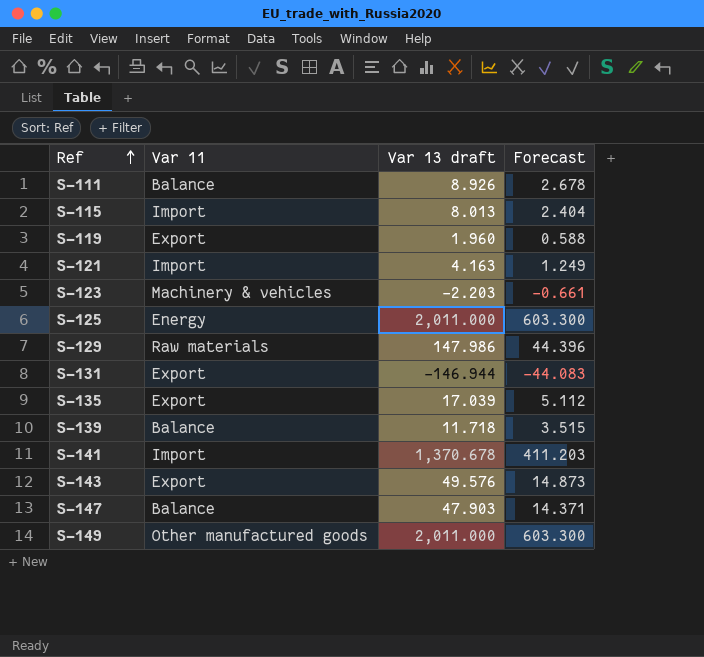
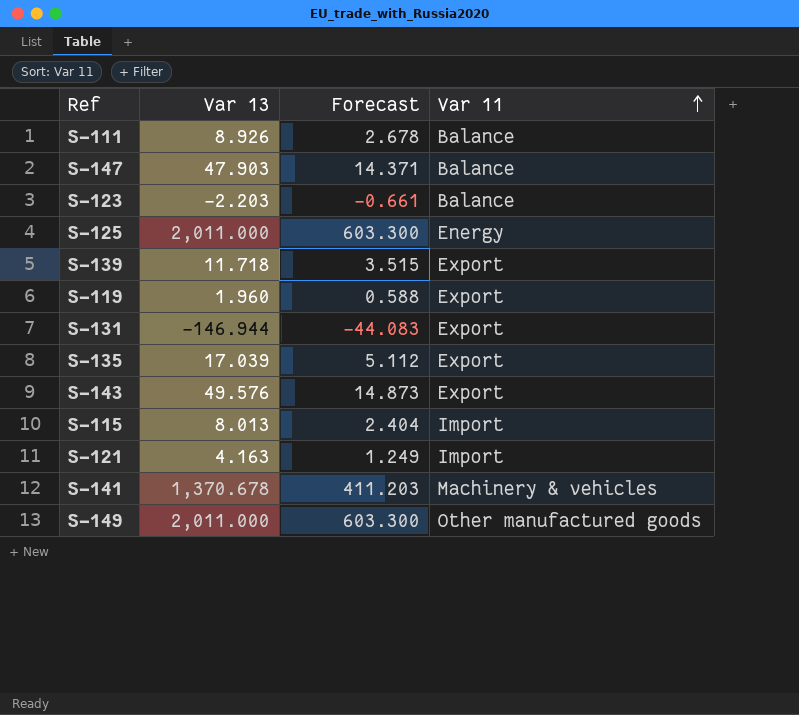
row order: Ref ascending -> Var 11 ascending
column name: Var 13 draft -> Var 13
column Var 11 | position: 2 -> 4
row S-129: Raw materials | 147.986 | 44.396 -> none
S-123 | Var 11: Machinery & vehicles -> Balance
S-139 | Var 11: Balance -> Export
S-141 | Var 11: Import -> Machinery & vehicles

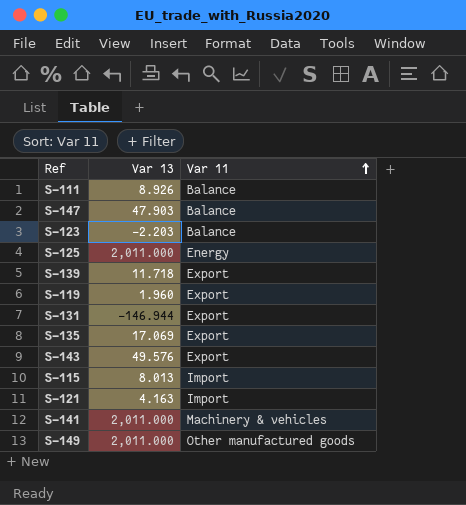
column Forecast | formula: [Var 13] * 0.3 -> none
S-135 | Var 13: 17.039 -> 17.069
S-141 | Var 13: 1,370.678 -> 2,011.000

